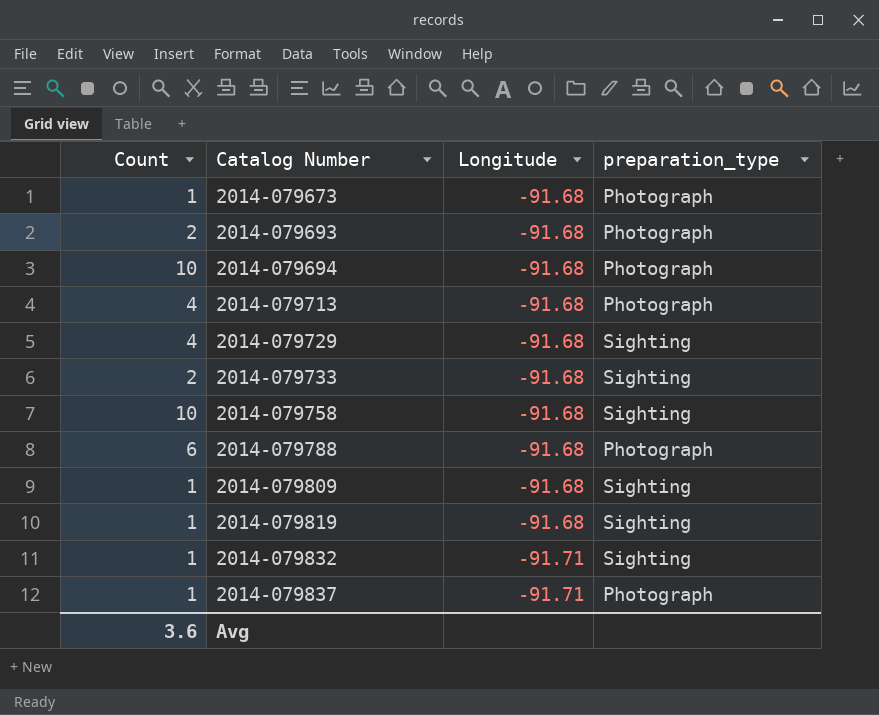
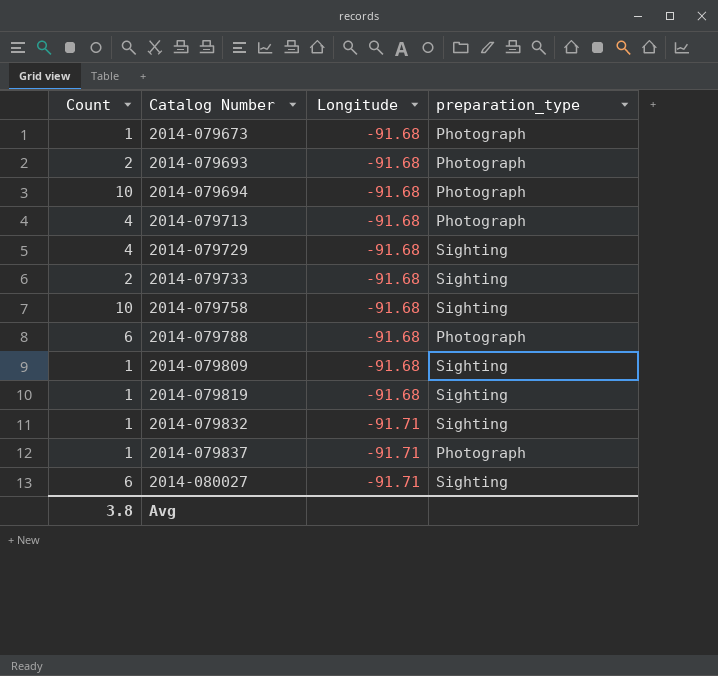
row 2014-080027: none -> 6 | -91.71 | Sighting
Avg | Count: 3.6 -> 3.8

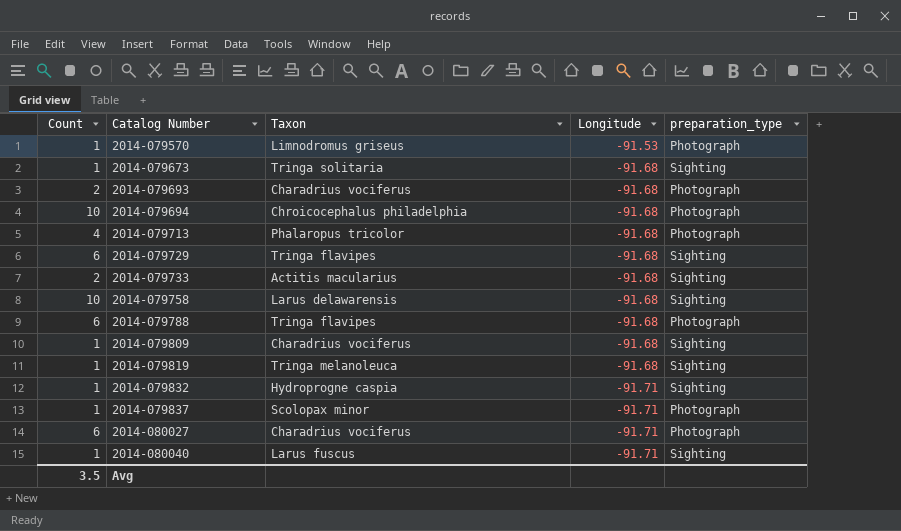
column Taxon | position: none -> 3
row 2014-079570: none -> 1 | Limnodromus griseus | -91.53 | Photograph
2014-079673 | preparation_type: Photograph -> Sighting
2014-079729 | Count: 4 -> 6
2014-080027 | preparation_type: Sighting -> Photograph
row 2014-080040: none -> 1 | Larus fuscus | -91.71 | Sighting
Avg | Count: 3.8 -> 3.5

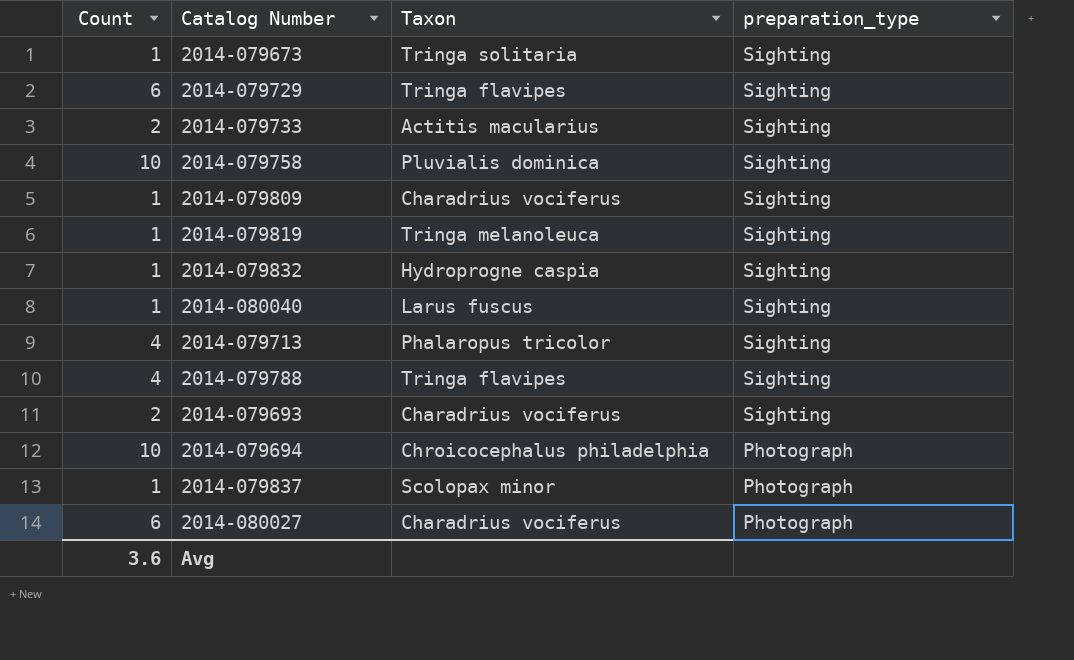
row order: Catalog Number ascending -> preparation_type descending
column Longitude | position: 4 -> none
row 2014-079570: 1 | Limnodromus griseus | -91.53 | Photograph -> none
2014-079758 | Taxon: Larus delawarensis -> Pluvialis dominica
2014-079713 | preparation_type: Photograph -> Sighting
2014-079788 | Count: 6 -> 4
2014-079788 | preparation_type: Photograph -> Sighting
2014-079693 | preparation_type: Photograph -> Sighting
Avg | Count: 3.5 -> 3.6

